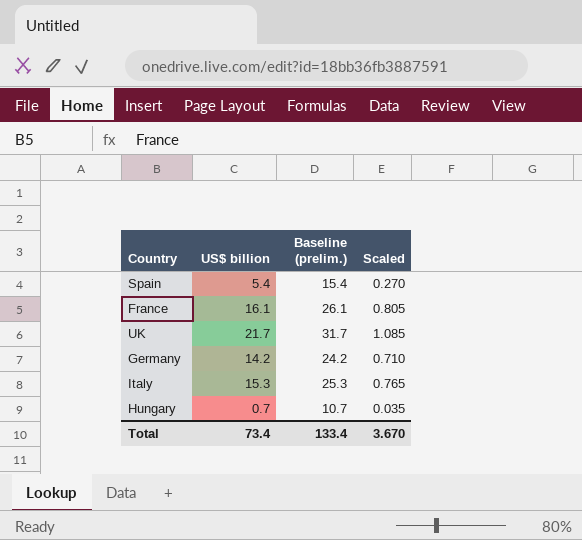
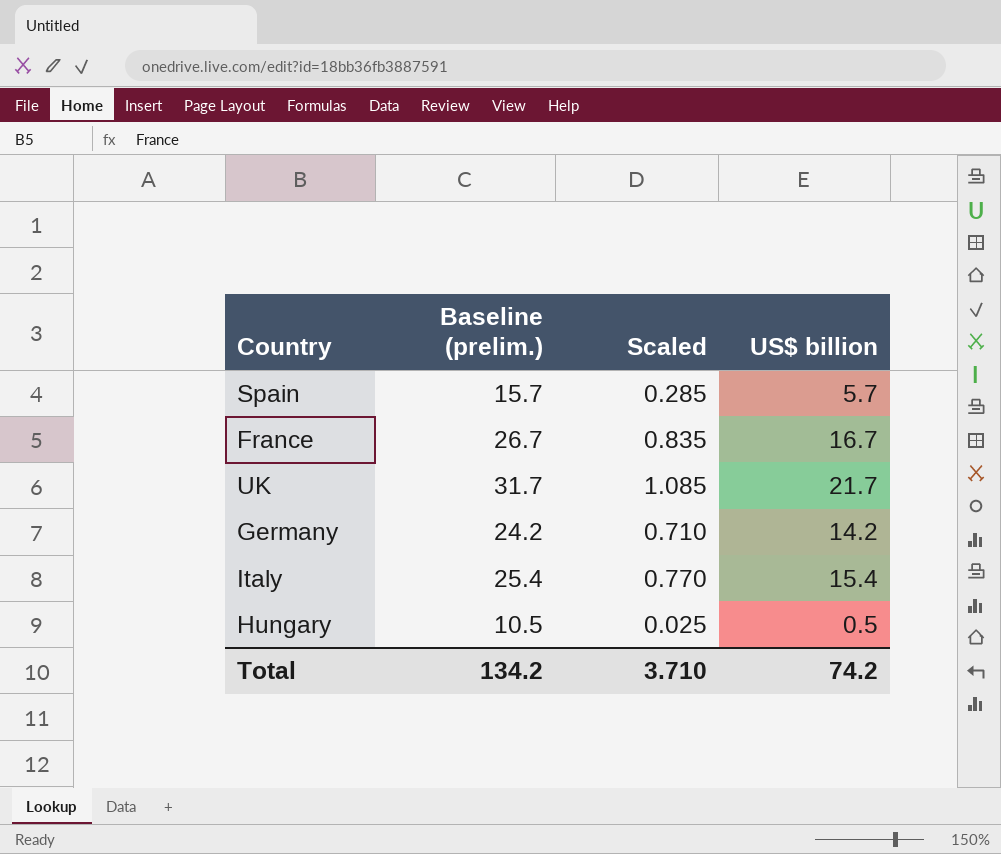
column US$ billion | position: 2 -> 4
Spain | Baseline (prelim.): 15.4 -> 15.7
Spain | Scaled: 0.270 -> 0.285
Spain | US$ billion: 5.4 -> 5.7
France | Baseline (prelim.): 26.1 -> 26.7
France | Scaled: 0.805 -> 0.835
France | US$ billion: 16.1 -> 16.7
Italy | Baseline (prelim.): 25.3 -> 25.4
Italy | Scaled: 0.765 -> 0.770
Italy | US$ billion: 15.3 -> 15.4
Hungary | Baseline (prelim.): 10.7 -> 10.5
Hungary | Scaled: 0.035 -> 0.025
Hungary | US$ billion: 0.7 -> 0.5
Total | Baseline (prelim.): 133.4 -> 134.2
Total | Scaled: 3.670 -> 3.710
Total | US$ billion: 73.4 -> 74.2

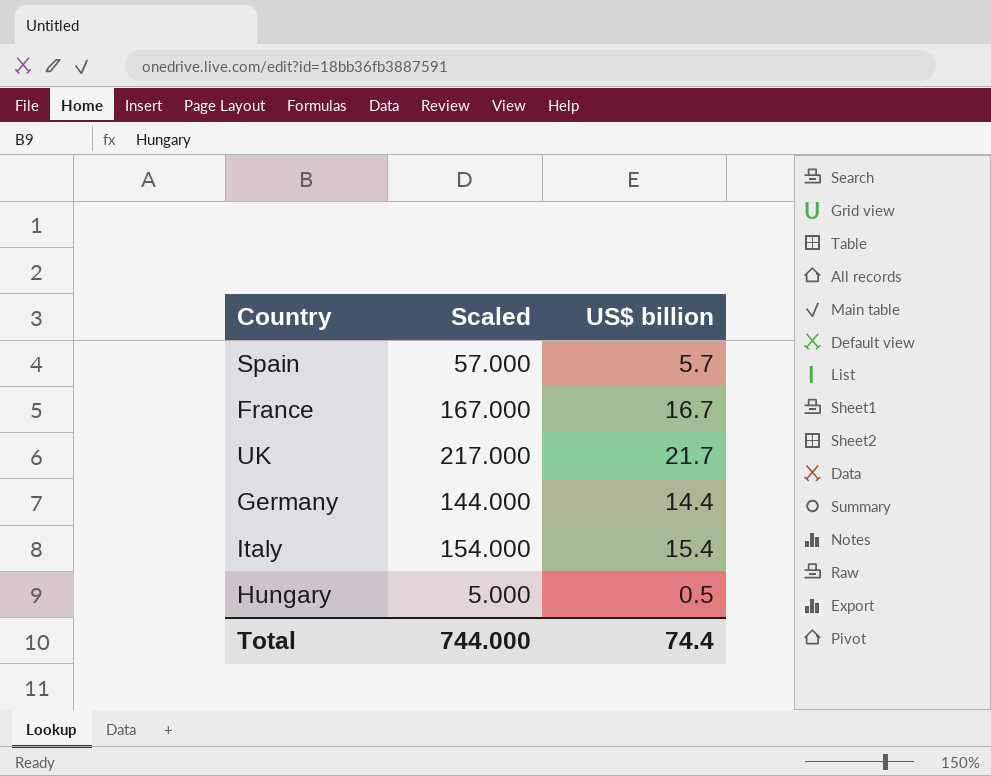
column Baseline (prelim.) | formula: [US$ billion] + 10 -> none
column Scaled | formula: [US$ billion] * 0.05 -> [US$ billion] * 10
Germany | US$ billion: 14.2 -> 14.4
Total | Scaled: 3.710 -> 744.000
Total | US$ billion: 74.2 -> 74.4

